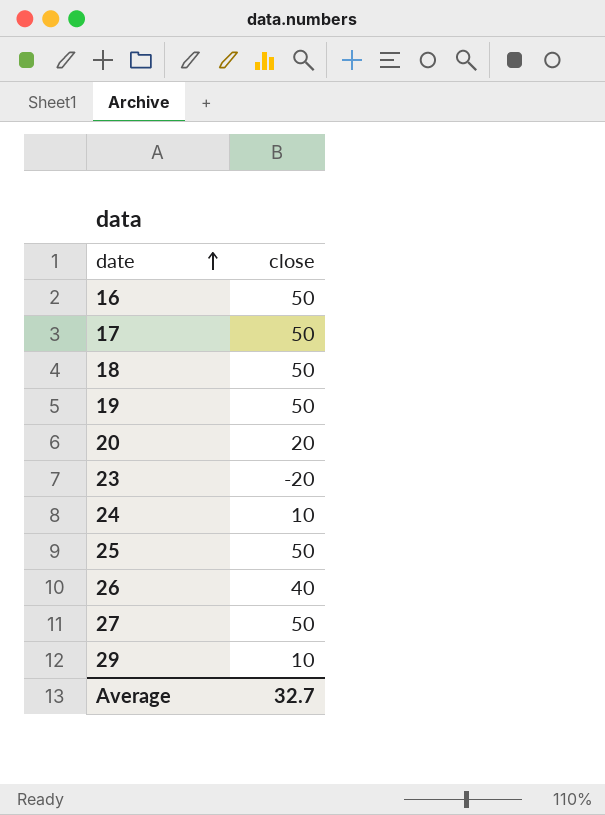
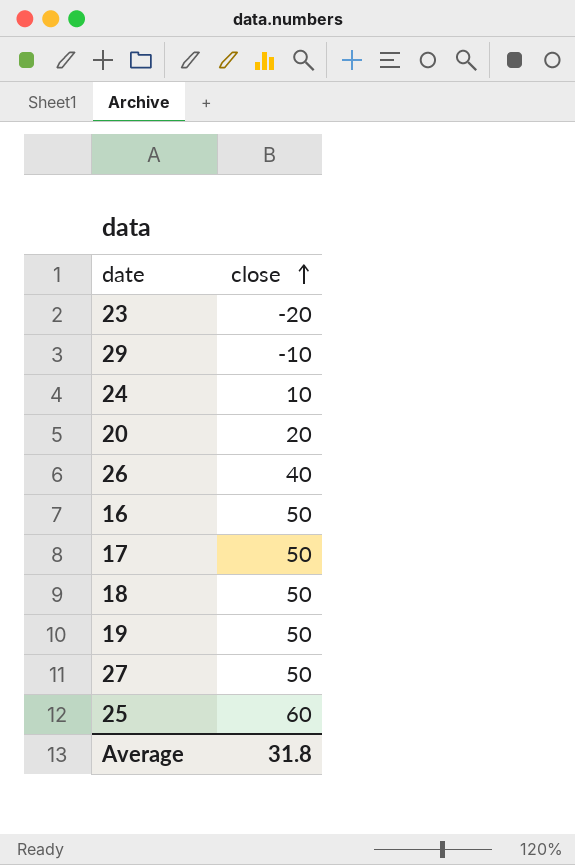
row order: date ascending -> close ascending
29 | close: 10 -> -10
25 | close: 50 -> 60
Average | close: 32.7 -> 31.8

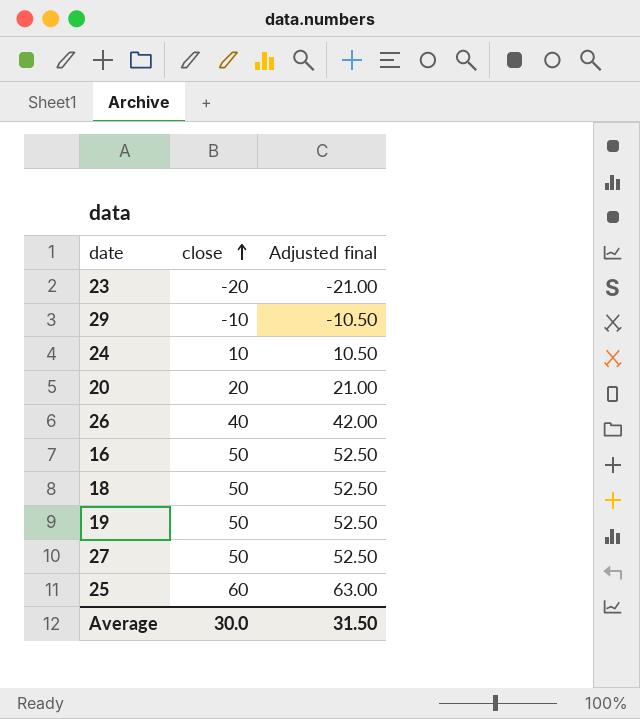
column Adjusted final | formula: none -> [close] * 1.05
row 17: 50 -> none
Average | close: 31.8 -> 30.0

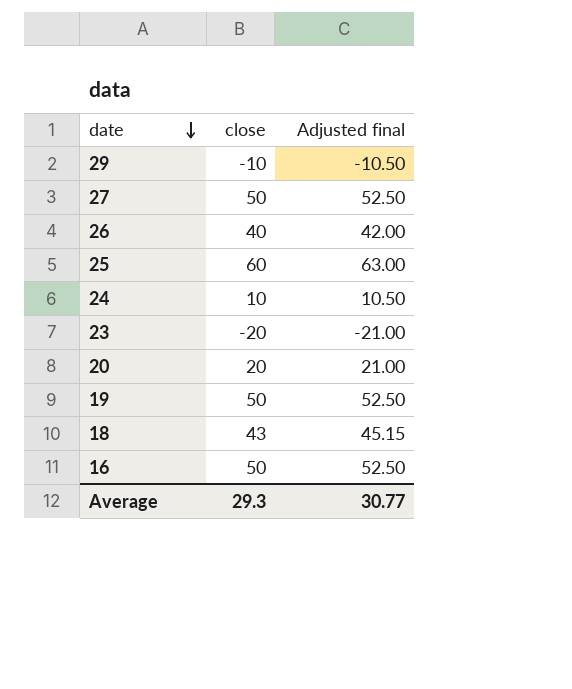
row order: close ascending -> date descending
18 | close: 50 -> 43
18 | Adjusted final: 52.50 -> 45.15
Average | close: 30.0 -> 29.3
Average | Adjusted final: 31.50 -> 30.77

